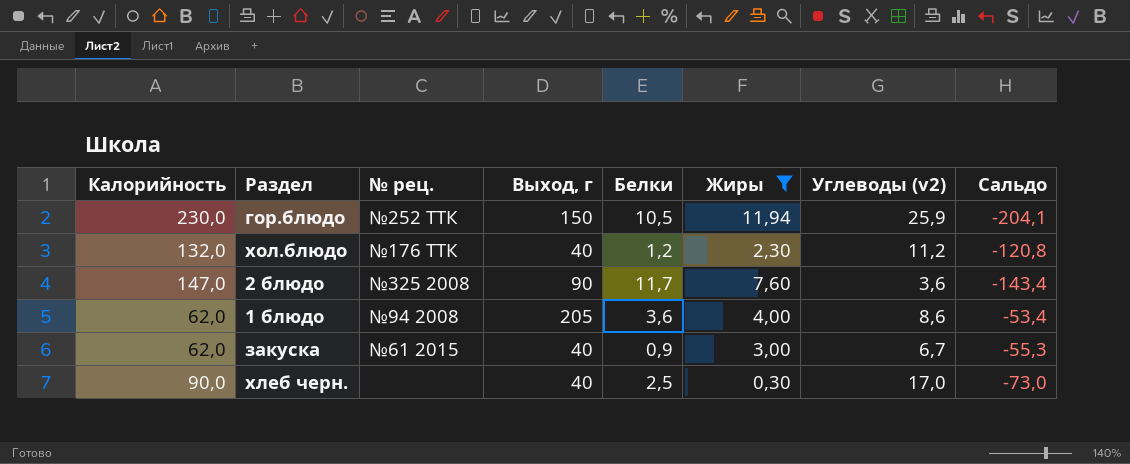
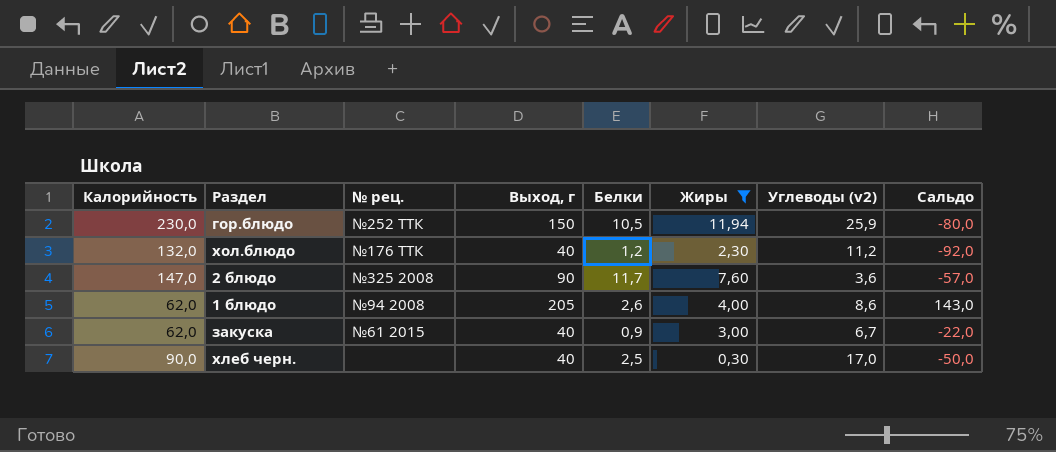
column Сальдо | formula: [Углеводы (v2)] - [Калорийность] -> [Выход, г] - [Калорийность]
1 блюдо | Белки: 3,6 -> 2,6

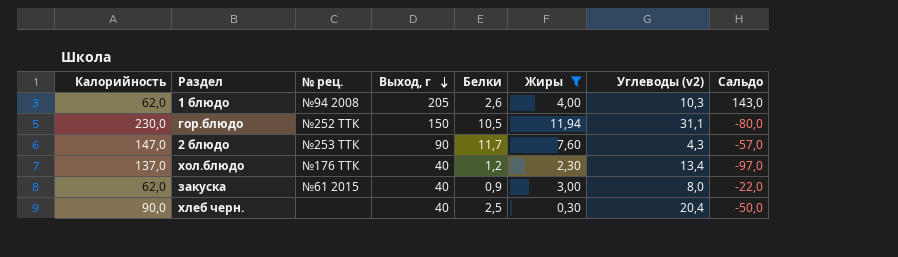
row order: none -> Выход, г descending
1 блюдо | Углеводы (v2): 8,6 -> 10,3
гор.блюдо | Углеводы (v2): 25,9 -> 31,1
2 блюдо | № рец.: №325 2008 -> №253 ТТК
2 блюдо | Углеводы (v2): 3,6 -> 4,3
хол.блюдо | Калорийность: 132,0 -> 137,0
хол.блюдо | Углеводы (v2): 11,2 -> 13,4
хол.блюдо | Сальдо: -92,0 -> -97,0
закуска | Углеводы (v2): 6,7 -> 8,0
хлеб черн. | Углеводы (v2): 17,0 -> 20,4

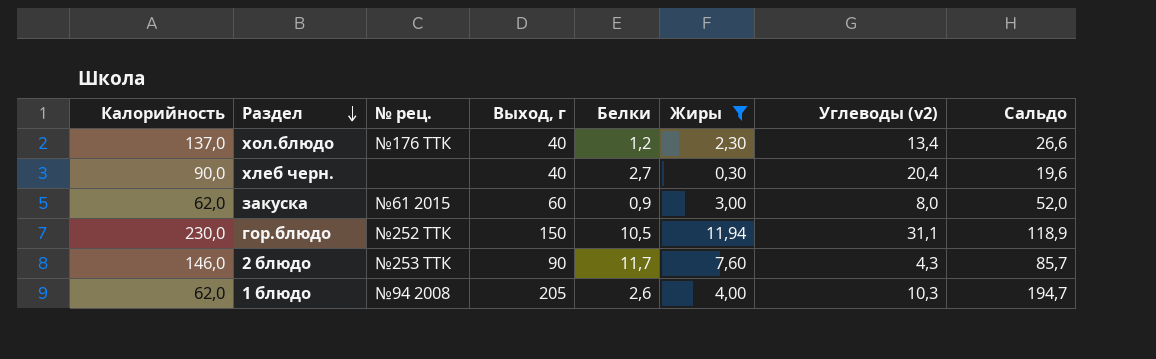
row order: Выход, г descending -> Раздел descending
column Сальдо | formula: [Выход, г] - [Калорийность] -> [Выход, г] - [Углеводы (v2)]
хлеб черн. | Белки: 2,5 -> 2,7
закуска | Выход, г: 40 -> 60
2 блюдо | Калорийность: 147,0 -> 146,0

